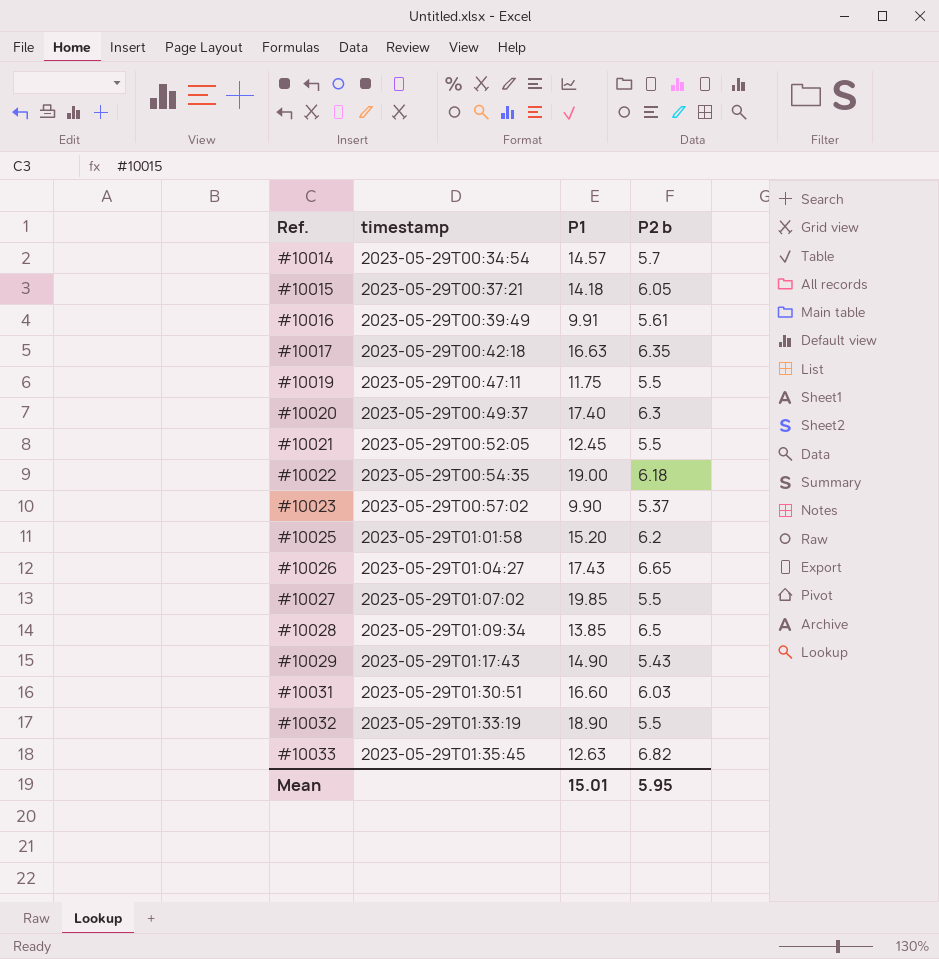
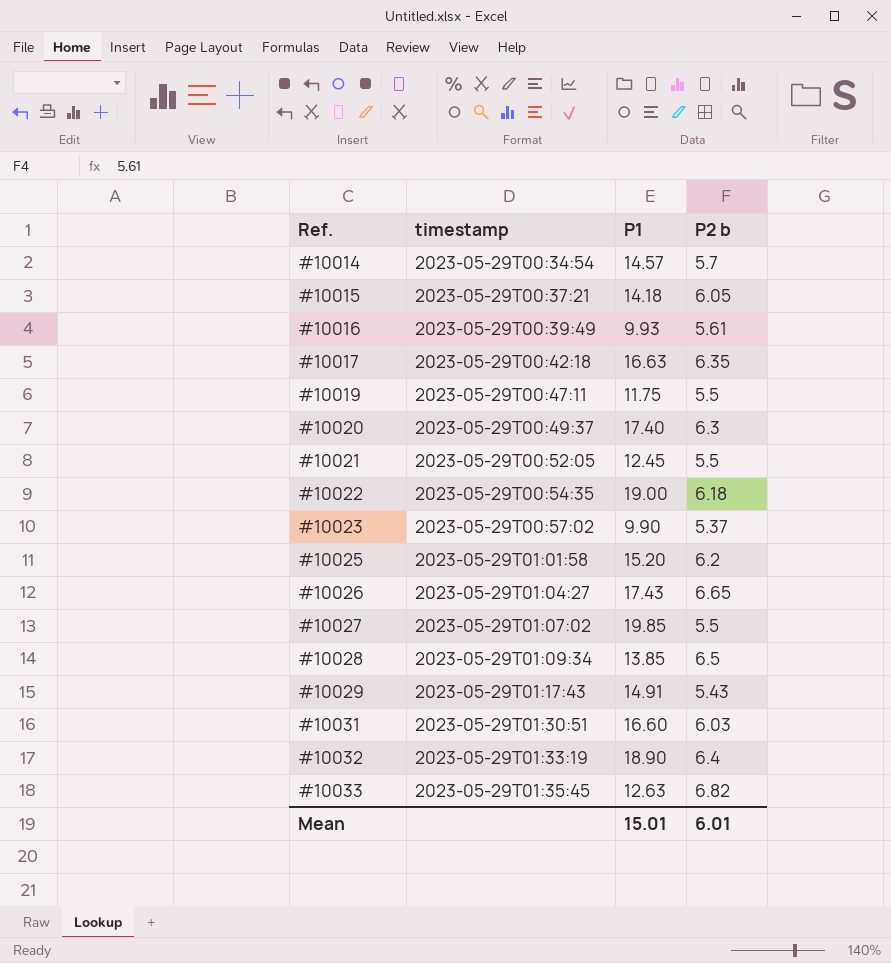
#10016 | P1: 9.91 -> 9.93
#10029 | P1: 14.90 -> 14.91
#10032 | P2 b: 5.5 -> 6.4
Mean | P2 b: 5.95 -> 6.01

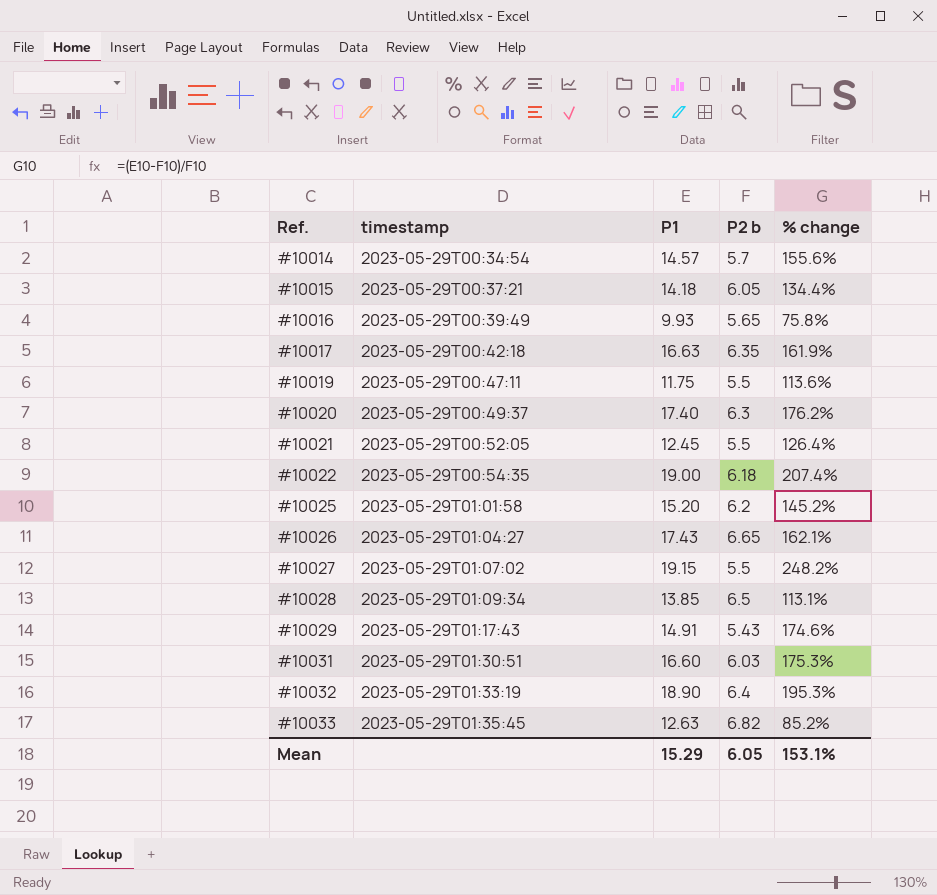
column % change | formula: none -> ([P1] - [P2 b]) / [P2 b]
row #10023: 2023-05-29T00:57:02 | 9.90 | 5.37 -> none
#10016 | P2 b: 5.61 -> 5.65
#10027 | P1: 19.85 -> 19.15
Mean | P1: 15.01 -> 15.29
Mean | P2 b: 6.01 -> 6.05

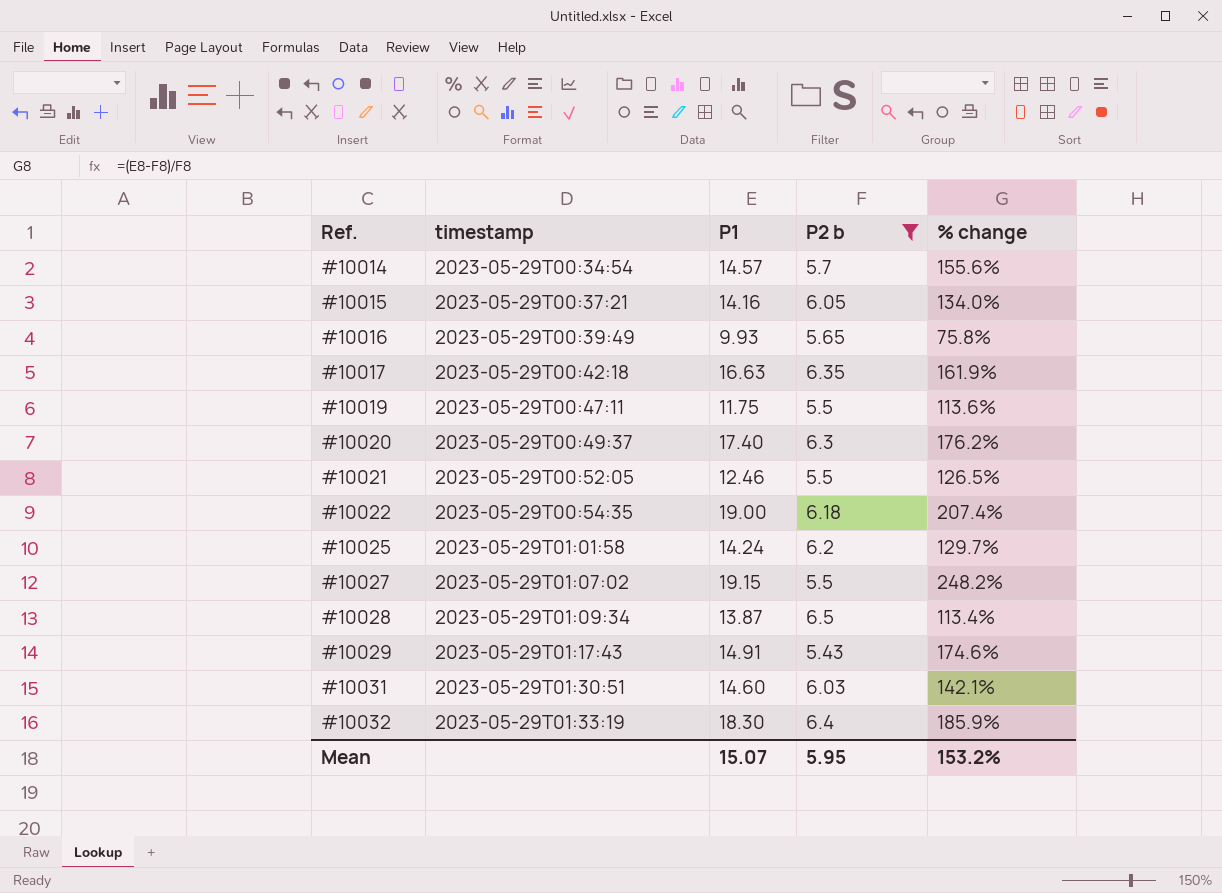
filter: none -> P2 b <= 6.5
#10015 | P1: 14.18 -> 14.16
#10015 | % change: 134.4% -> 134.0%
#10021 | P1: 12.45 -> 12.46
#10021 | % change: 126.4% -> 126.5%
#10025 | P1: 15.20 -> 14.24
#10025 | % change: 145.2% -> 129.7%
#10028 | P1: 13.85 -> 13.87
#10028 | % change: 113.1% -> 113.4%
#10031 | P1: 16.60 -> 14.60
#10031 | % change: 175.3% -> 142.1%
#10032 | P1: 18.90 -> 18.30
#10032 | % change: 195.3% -> 185.9%
Mean | P1: 15.29 -> 15.07
Mean | P2 b: 6.05 -> 5.95
Mean | % change: 153.1% -> 153.2%

